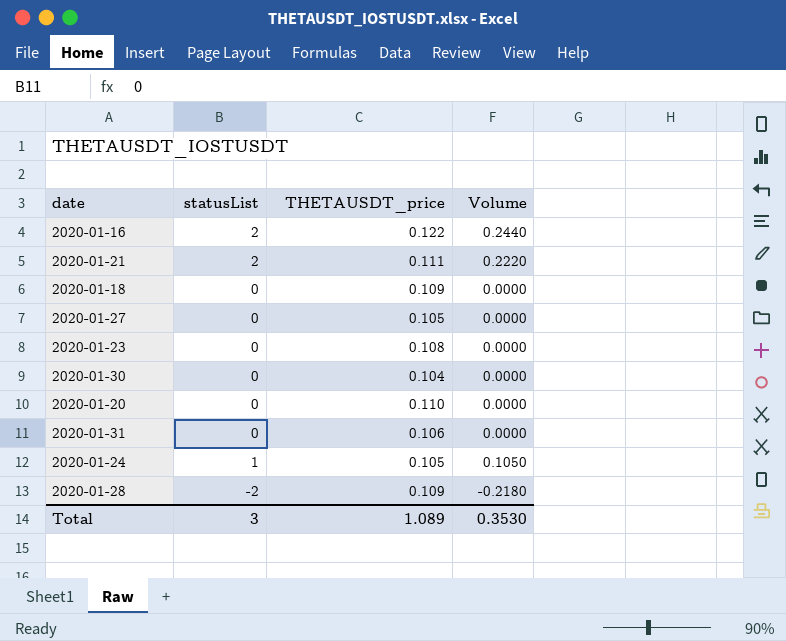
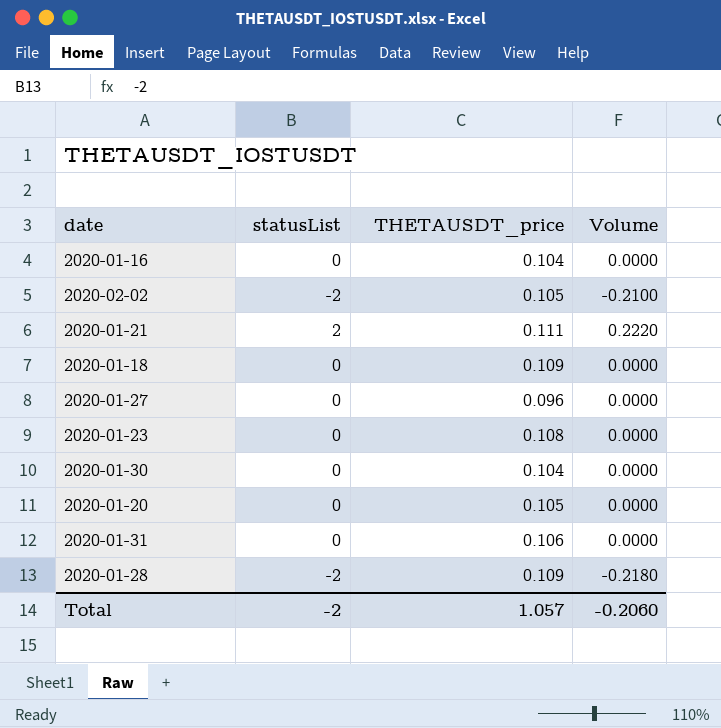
row 2020-01-24: 1 | 0.105 | 0.1050 -> none
2020-01-16 | statusList: 2 -> 0
2020-01-16 | THETAUSDT_price: 0.122 -> 0.104
2020-01-16 | Volume: 0.2440 -> 0.0000
row 2020-02-02: none -> -2 | 0.105 | -0.2100
2020-01-27 | THETAUSDT_price: 0.105 -> 0.096
2020-01-20 | THETAUSDT_price: 0.110 -> 0.105
Total | statusList: 3 -> -2
Total | THETAUSDT_price: 1.089 -> 1.057
Total | Volume: 0.3530 -> -0.2060

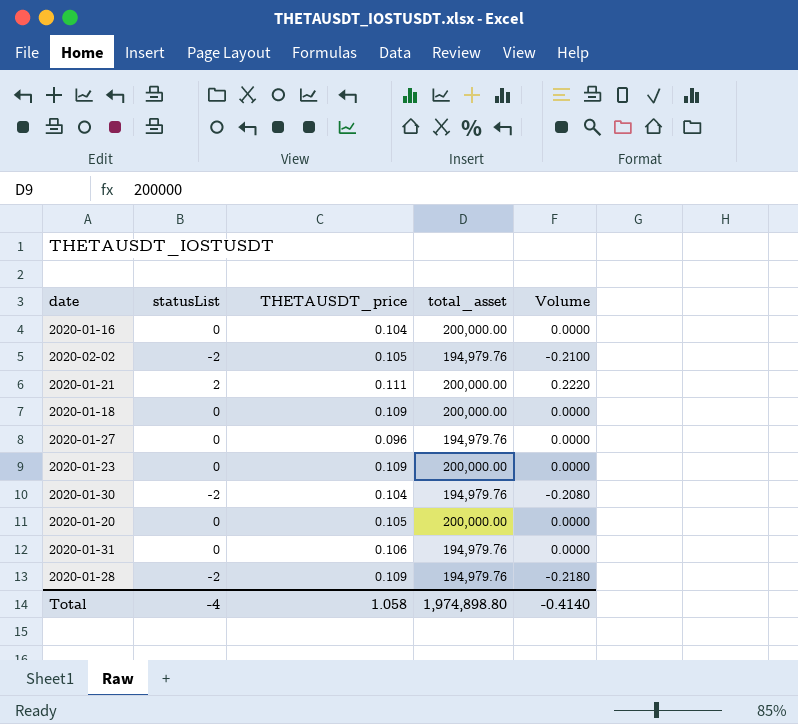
column total_asset | position: none -> 4
2020-01-23 | THETAUSDT_price: 0.108 -> 0.109
2020-01-30 | statusList: 0 -> -2
2020-01-30 | Volume: 0.0000 -> -0.2080
Total | statusList: -2 -> -4
Total | THETAUSDT_price: 1.057 -> 1.058
Total | Volume: -0.2060 -> -0.4140

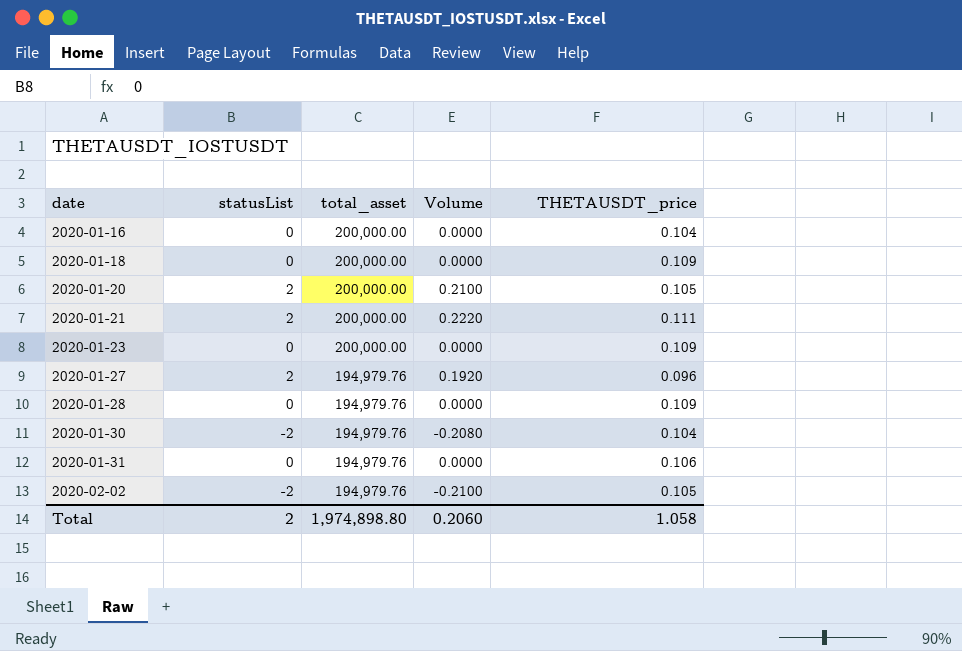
row order: none -> date ascending
column THETAUSDT_price | position: 3 -> 5
2020-01-20 | statusList: 0 -> 2
2020-01-20 | Volume: 0.0000 -> 0.2100
2020-01-27 | statusList: 0 -> 2
2020-01-27 | Volume: 0.0000 -> 0.1920
2020-01-28 | statusList: -2 -> 0
2020-01-28 | Volume: -0.2180 -> 0.0000
Total | statusList: -4 -> 2
Total | Volume: -0.4140 -> 0.2060

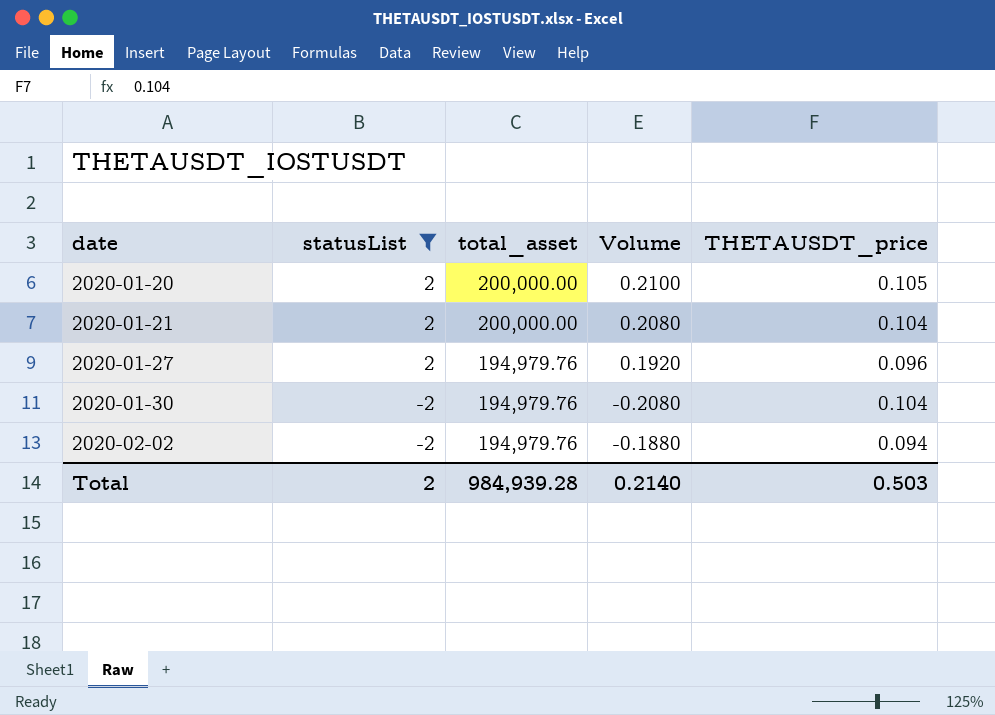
filter: none -> statusList != 0
2020-01-21 | Volume: 0.2220 -> 0.2080
2020-01-21 | THETAUSDT_price: 0.111 -> 0.104
2020-02-02 | Volume: -0.2100 -> -0.1880
2020-02-02 | THETAUSDT_price: 0.105 -> 0.094
Total | total_asset: 1,974,898.80 -> 984,939.28
Total | Volume: 0.2060 -> 0.2140
Total | THETAUSDT_price: 1.058 -> 0.503

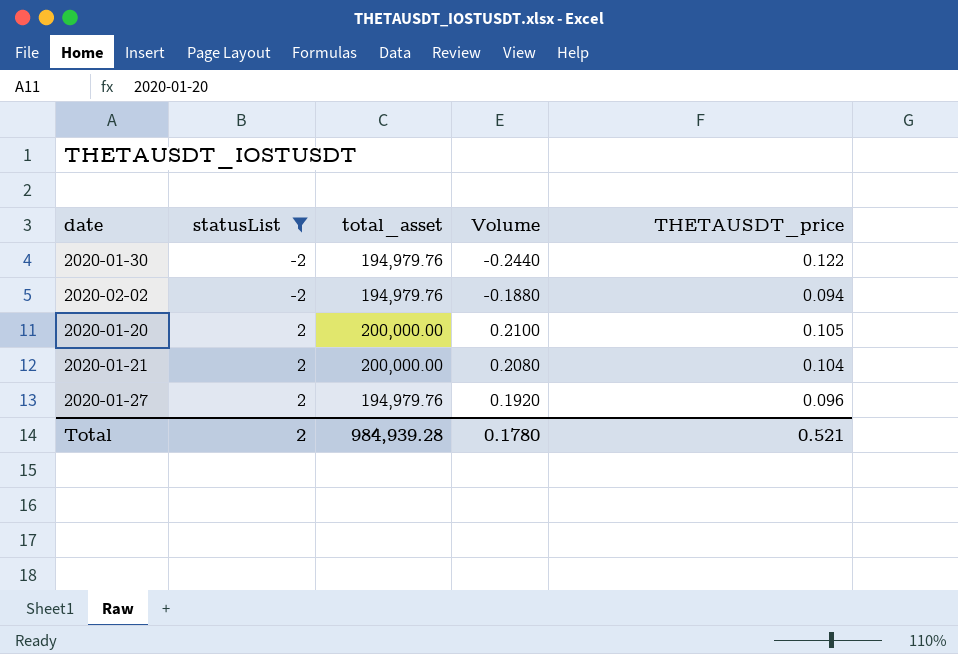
row order: date ascending -> statusList ascending
2020-01-30 | Volume: -0.2080 -> -0.2440
2020-01-30 | THETAUSDT_price: 0.104 -> 0.122
Total | Volume: 0.2140 -> 0.1780
Total | THETAUSDT_price: 0.503 -> 0.521

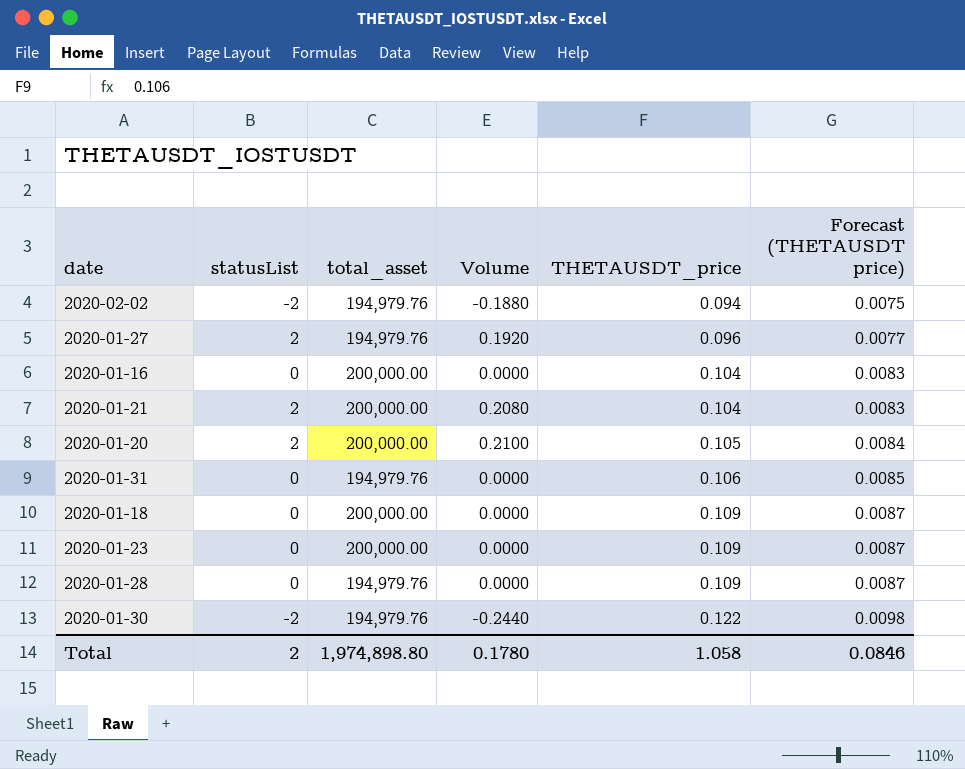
filter: statusList != 0 -> none
row order: statusList ascending -> THETAUSDT_price ascending
column Forecast (THETAUSDT price) | formula: none -> [THETAUSDT_price] * 0.08
Total | total_asset: 984,939.28 -> 1,974,898.80
Total | THETAUSDT_price: 0.521 -> 1.058

